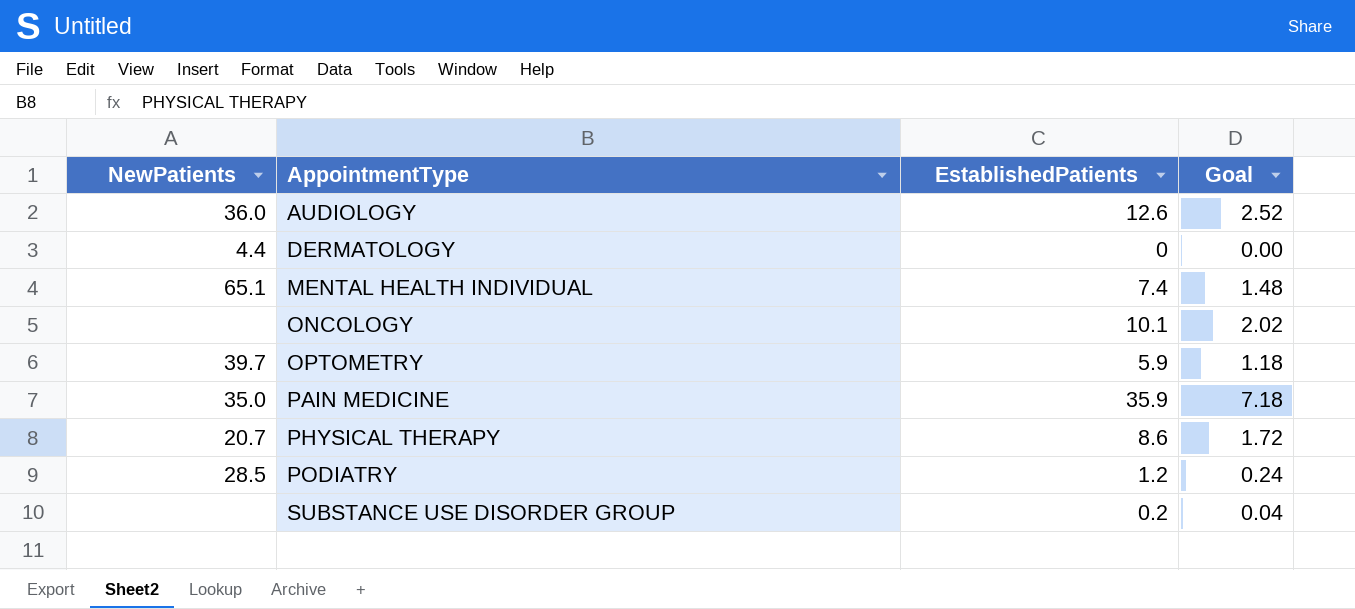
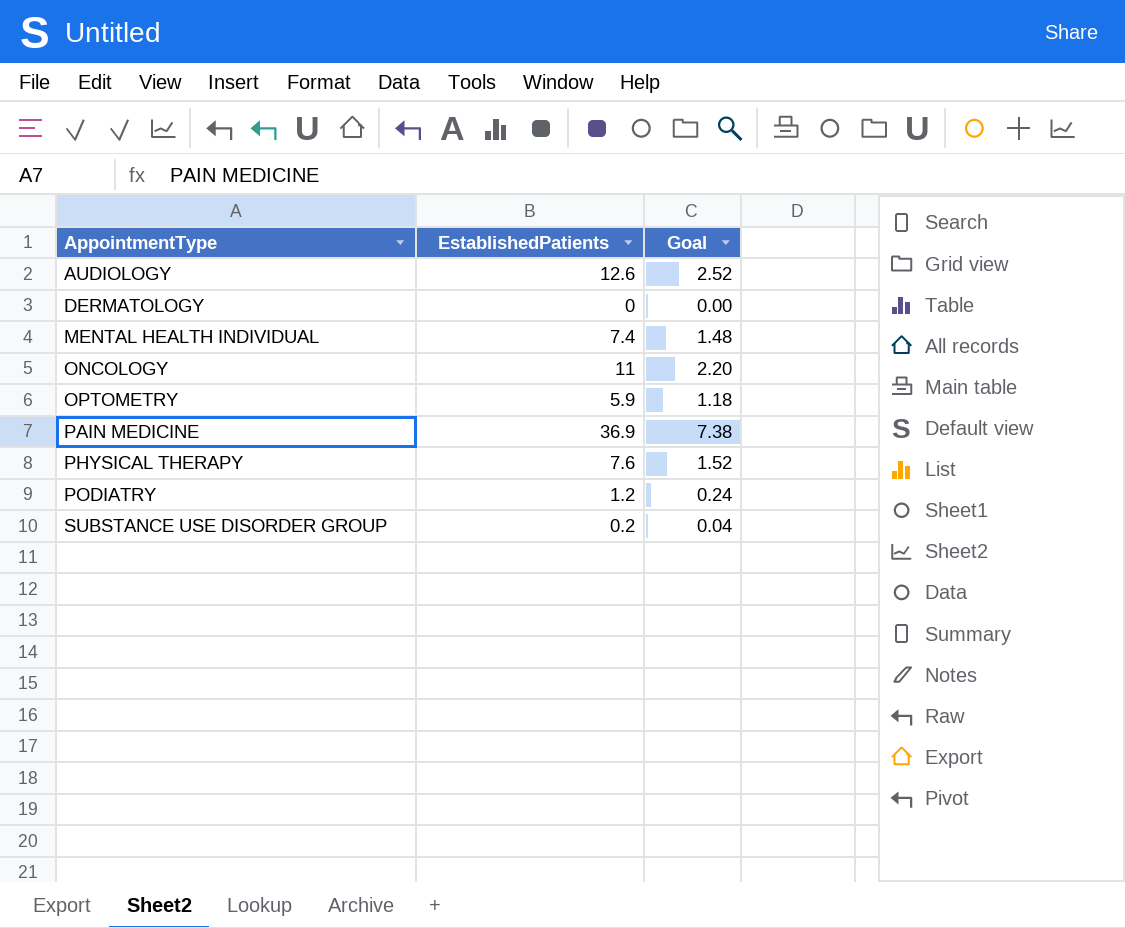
column NewPatients | position: 1 -> none
ONCOLOGY | EstablishedPatients: 10.1 -> 11
ONCOLOGY | Goal: 2.02 -> 2.20
PAIN MEDICINE | EstablishedPatients: 35.9 -> 36.9
PAIN MEDICINE | Goal: 7.18 -> 7.38
PHYSICAL THERAPY | EstablishedPatients: 8.6 -> 7.6
PHYSICAL THERAPY | Goal: 1.72 -> 1.52

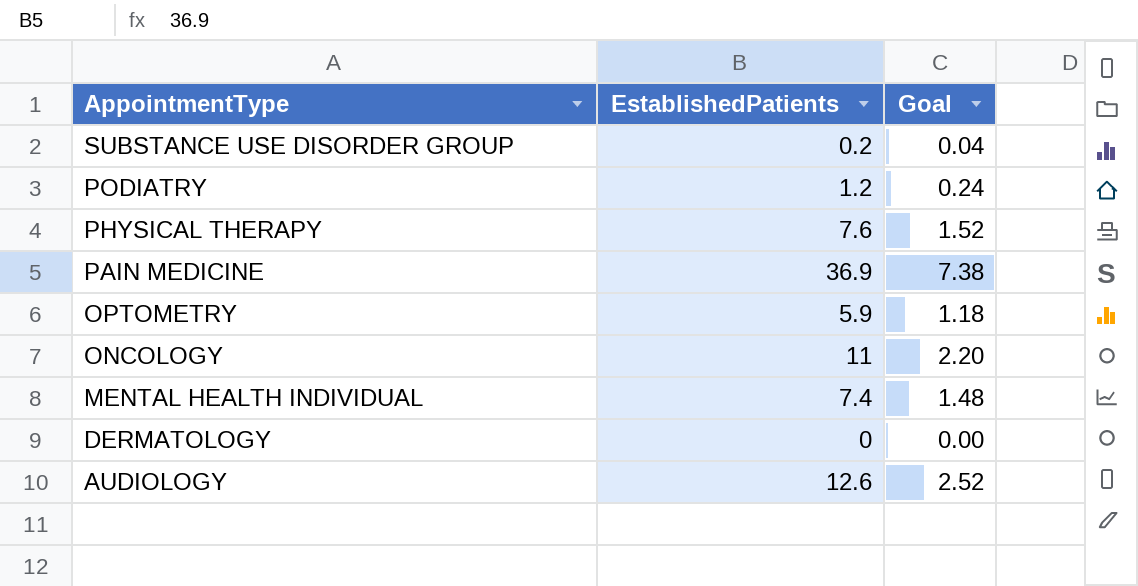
row order: AppointmentType ascending -> AppointmentType descending

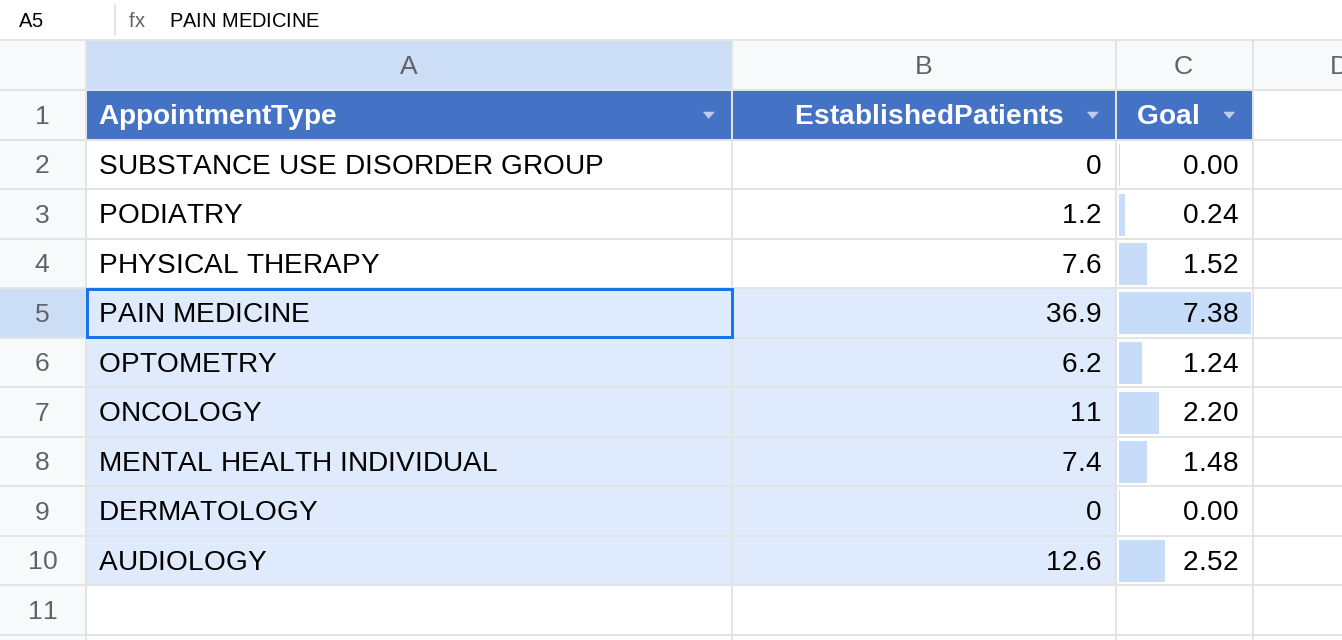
SUBSTANCE USE DISORDER GROUP | EstablishedPatients: 0.2 -> 0
SUBSTANCE USE DISORDER GROUP | Goal: 0.04 -> 0.00
OPTOMETRY | EstablishedPatients: 5.9 -> 6.2
OPTOMETRY | Goal: 1.18 -> 1.24

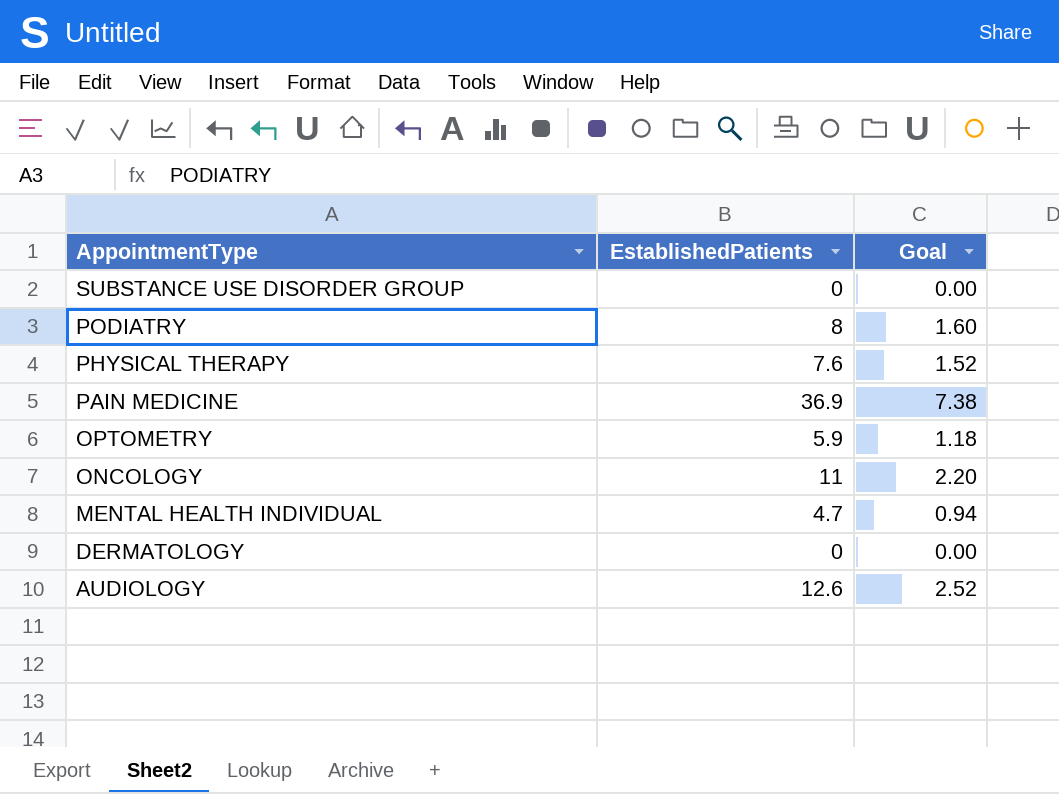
PODIATRY | EstablishedPatients: 1.2 -> 8
PODIATRY | Goal: 0.24 -> 1.60
OPTOMETRY | EstablishedPatients: 6.2 -> 5.9
OPTOMETRY | Goal: 1.24 -> 1.18
MENTAL HEALTH INDIVIDUAL | EstablishedPatients: 7.4 -> 4.7
MENTAL HEALTH INDIVIDUAL | Goal: 1.48 -> 0.94

